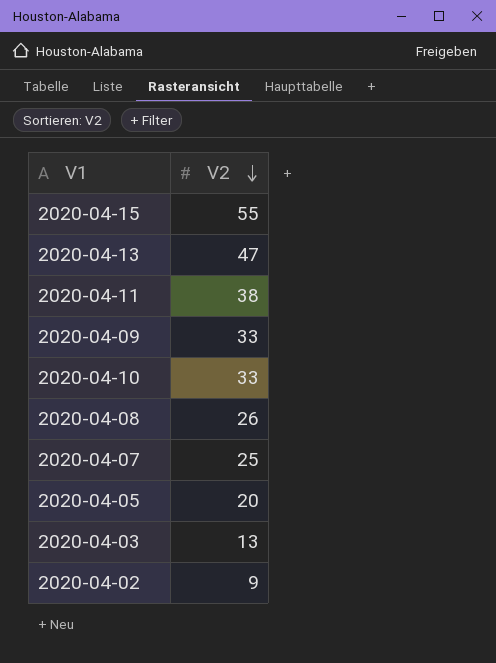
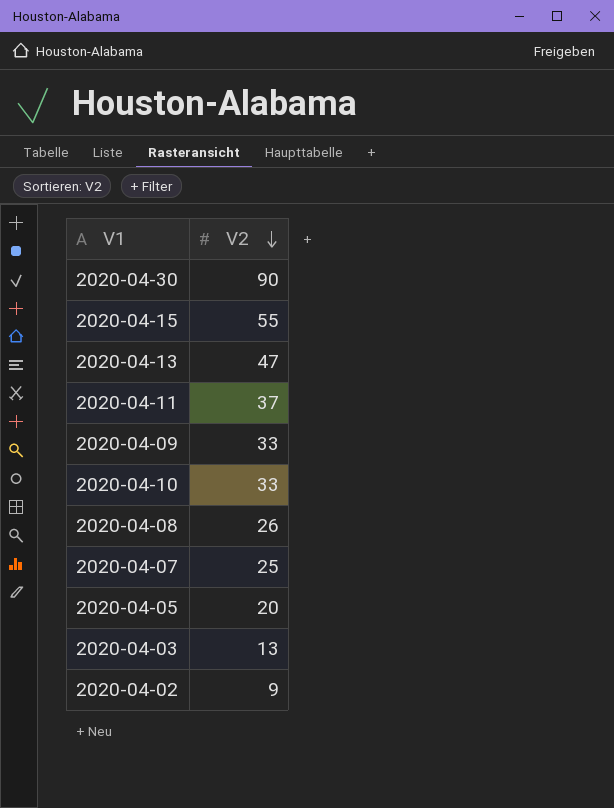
row 2020-04-30: none -> 90
2020-04-11 | V2: 38 -> 37

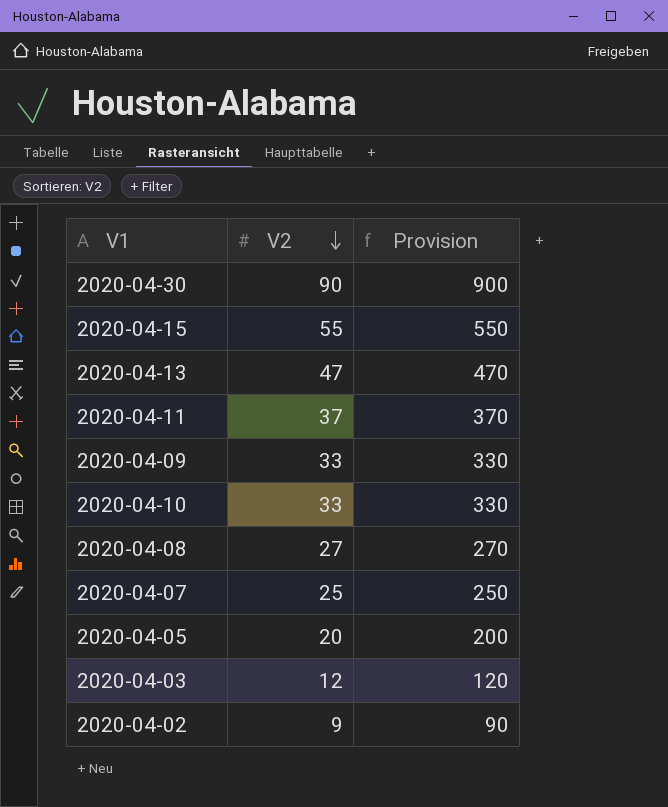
column Provision | formula: none -> [V2] * 10
2020-04-08 | V2: 26 -> 27
2020-04-03 | V2: 13 -> 12

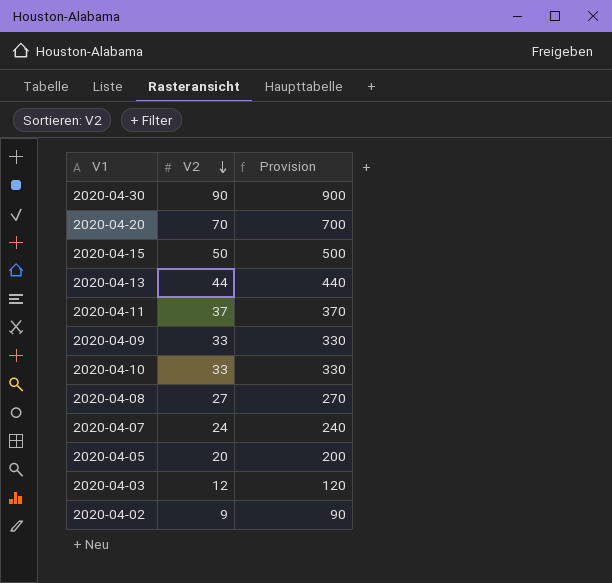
row 2020-04-20: none -> 70 | 700
2020-04-15 | V2: 55 -> 50
2020-04-15 | Provision: 550 -> 500
2020-04-13 | V2: 47 -> 44
2020-04-13 | Provision: 470 -> 440
2020-04-07 | V2: 25 -> 24
2020-04-07 | Provision: 250 -> 240

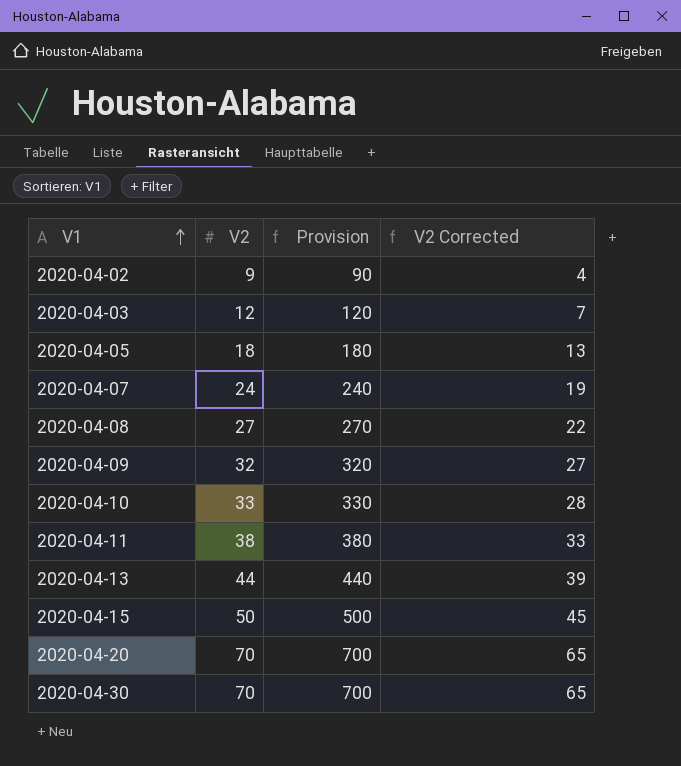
row order: V2 descending -> V1 ascending
column V2 Corrected | formula: none -> [V2] - 5
2020-04-05 | V2: 20 -> 18
2020-04-05 | Provision: 200 -> 180
2020-04-09 | V2: 33 -> 32
2020-04-09 | Provision: 330 -> 320
2020-04-11 | V2: 37 -> 38
2020-04-11 | Provision: 370 -> 380
2020-04-30 | V2: 90 -> 70
2020-04-30 | Provision: 900 -> 700

